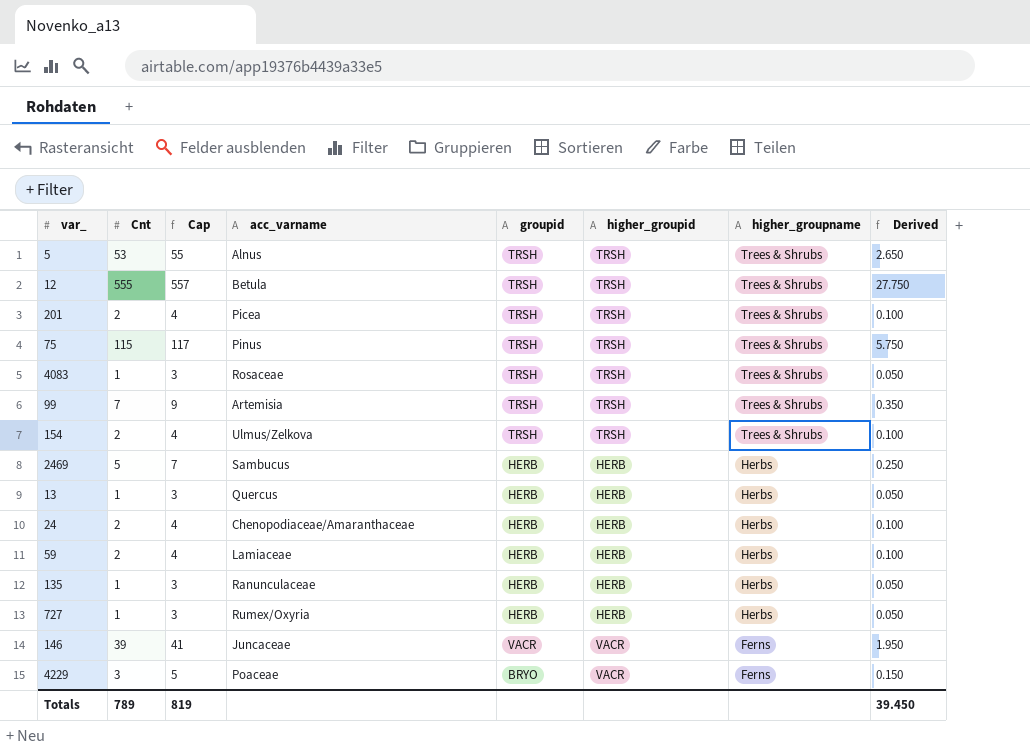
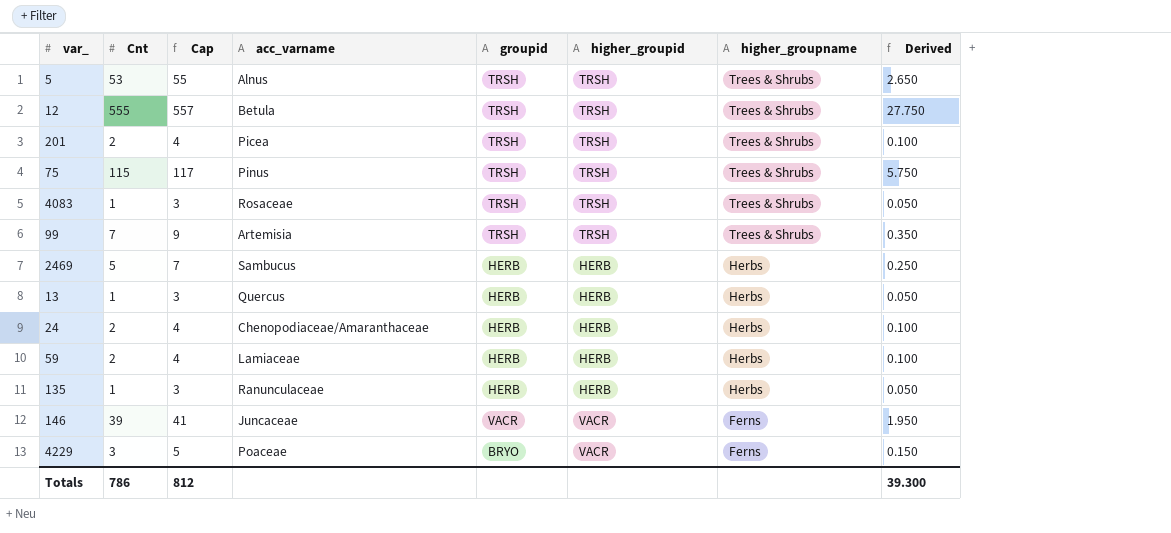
row 154: 2 | 4 | Ulmus/Zelkova | TRSH | TRSH | Trees & Shrubs | 0.100 -> none
row 727: 1 | 3 | Rumex/Oxyria | HERB | HERB | Herbs | 0.050 -> none
Totals | Cnt: 789 -> 786
Totals | Cap: 819 -> 812
Totals | Derived: 39.450 -> 39.300

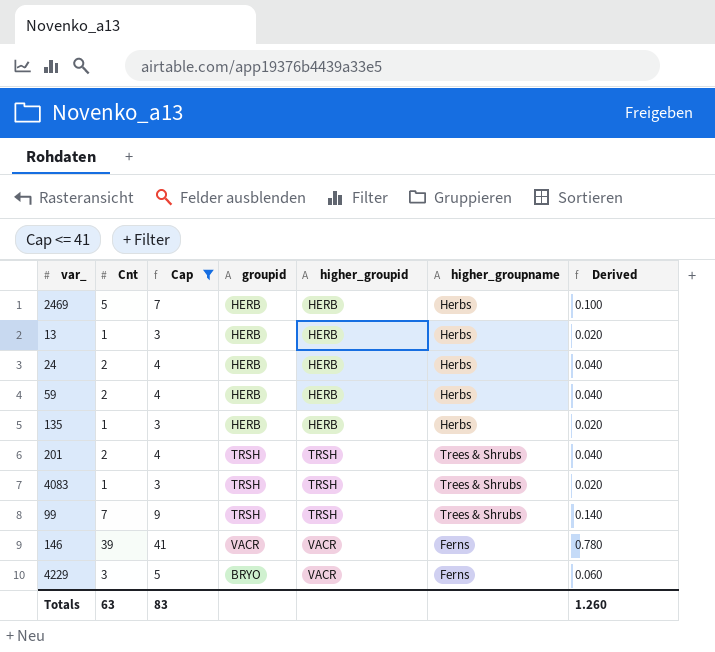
filter: none -> Cap <= 41
row order: higher_groupname descending -> higher_groupid ascending
column acc_varname | position: 4 -> none
column Derived | formula: [Cnt] * 0.05 -> [Cnt] * 0.02
Totals | Cnt: 786 -> 63
Totals | Cap: 812 -> 83
Totals | Derived: 39.300 -> 1.260

